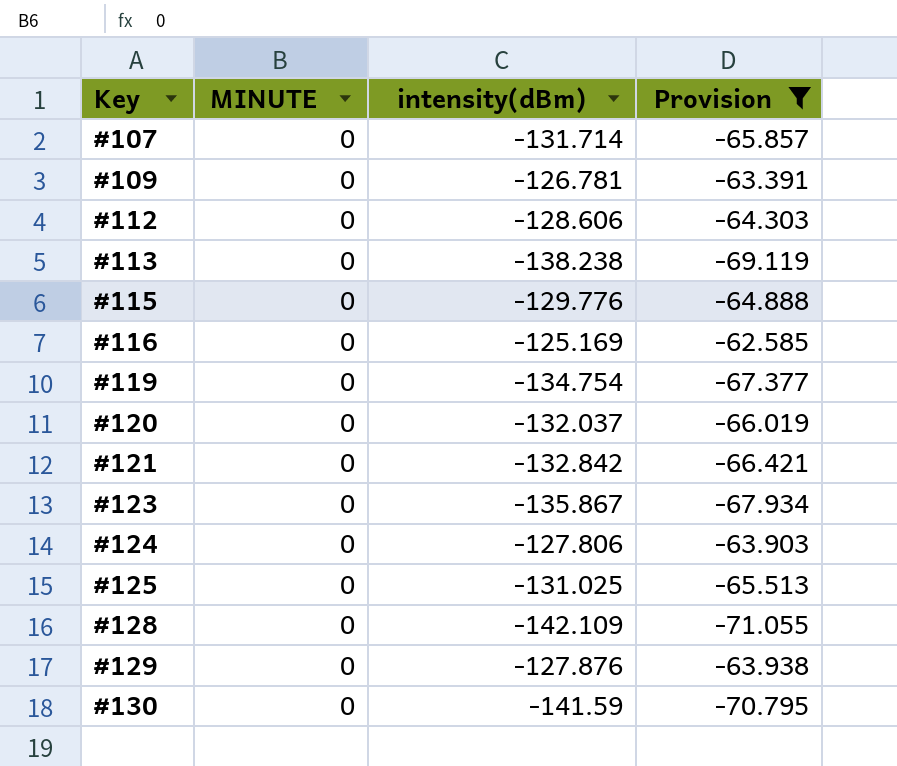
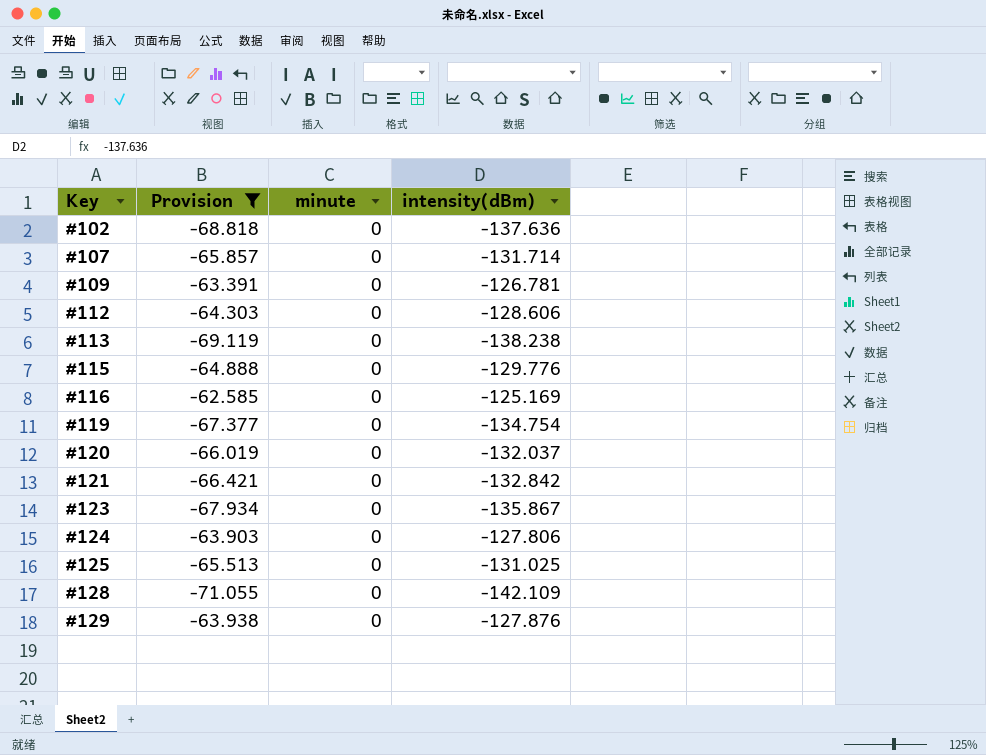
column Provision | position: 4 -> 2
column name: MINUTE -> minute
row #130: 0 | -141.59 | -70.795 -> none
row #102: none -> -68.818 | 0 | -137.636

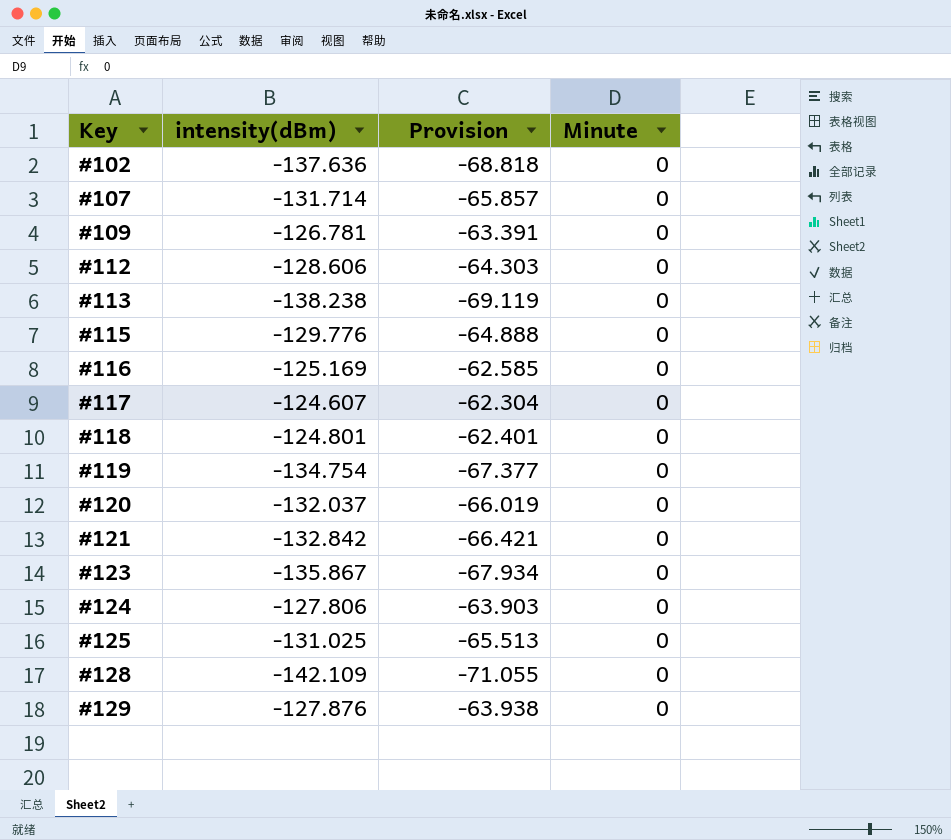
filter: Provision <= -62.585 -> none
column intensity(dBm) | position: 4 -> 2
column name: minute -> Minute

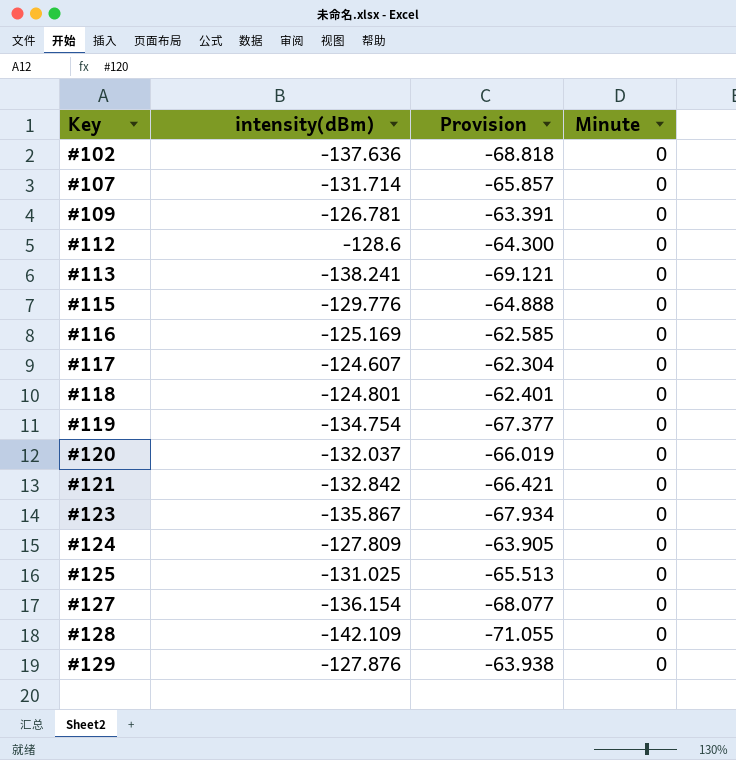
#112 | intensity(dBm): -128.606 -> -128.6
#112 | Provision: -64.303 -> -64.300
#113 | intensity(dBm): -138.238 -> -138.241
#113 | Provision: -69.119 -> -69.121
#124 | intensity(dBm): -127.806 -> -127.809
#124 | Provision: -63.903 -> -63.905
row #127: none -> -136.154 | -68.077 | 0

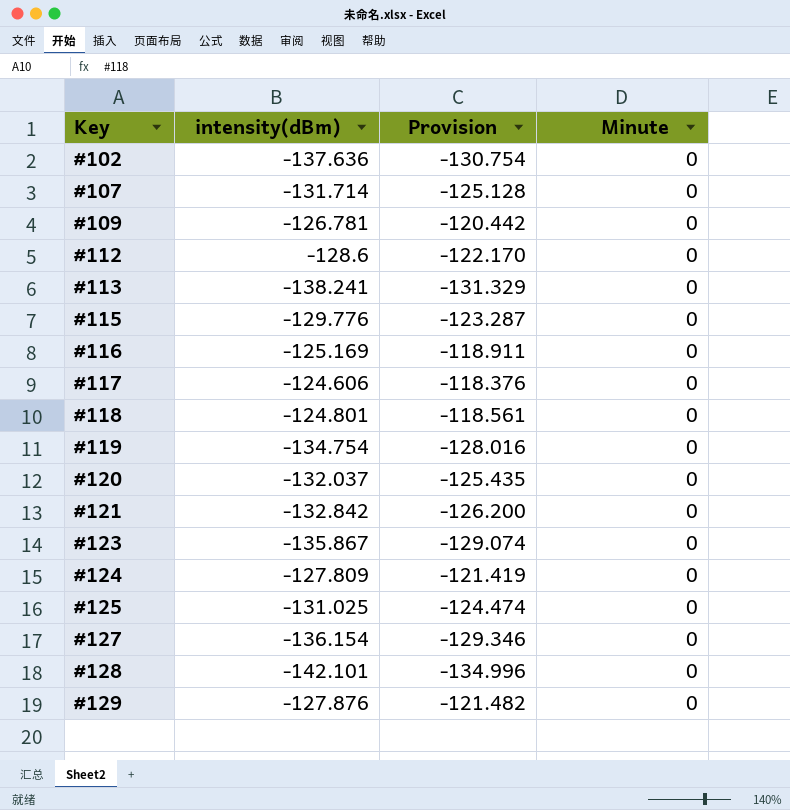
column Provision | formula: [intensity(dBm)] * 0.5 -> [intensity(dBm)] * 0.95
#117 | intensity(dBm): -124.607 -> -124.606
#128 | intensity(dBm): -142.109 -> -142.101

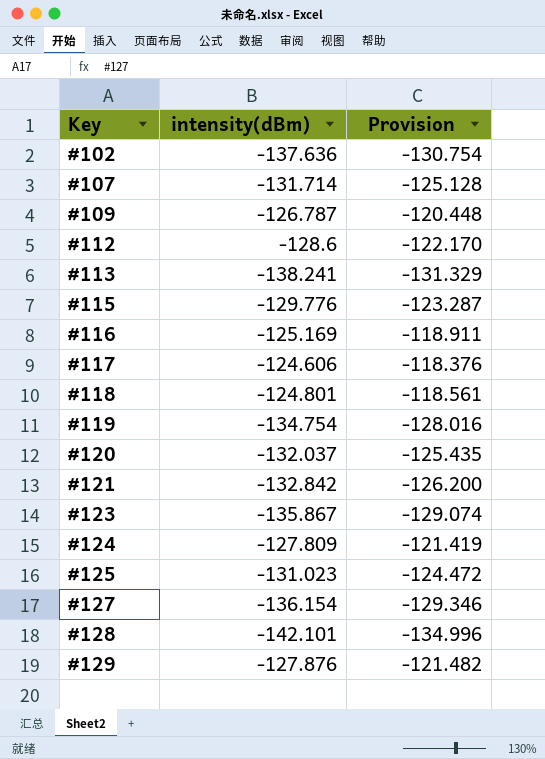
column Minute | position: 4 -> none
#109 | intensity(dBm): -126.781 -> -126.787
#109 | Provision: -120.442 -> -120.448
#125 | intensity(dBm): -131.025 -> -131.023
#125 | Provision: -124.474 -> -124.472

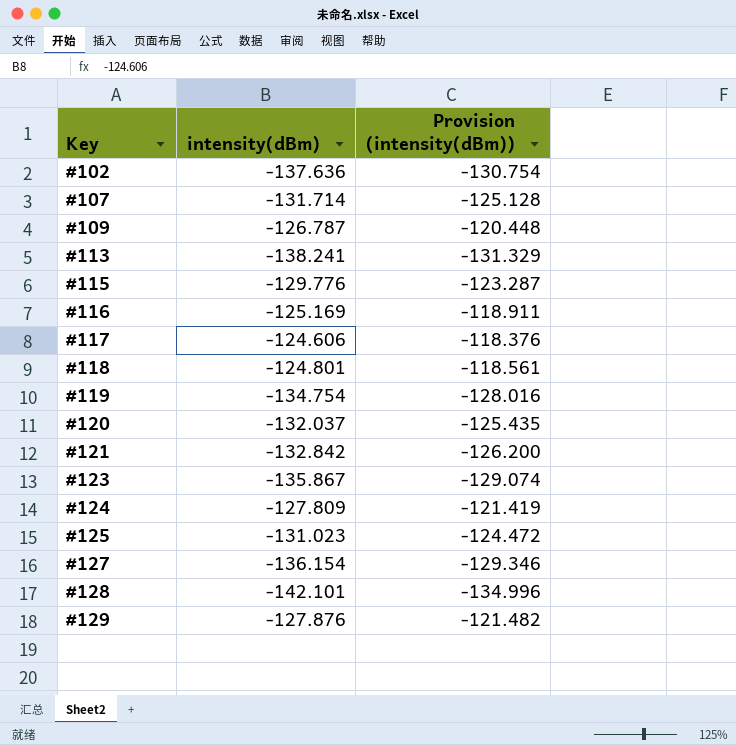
column name: Provision -> Provision (intensity(dBm))
row #112: -128.6 | -122.170 -> none

